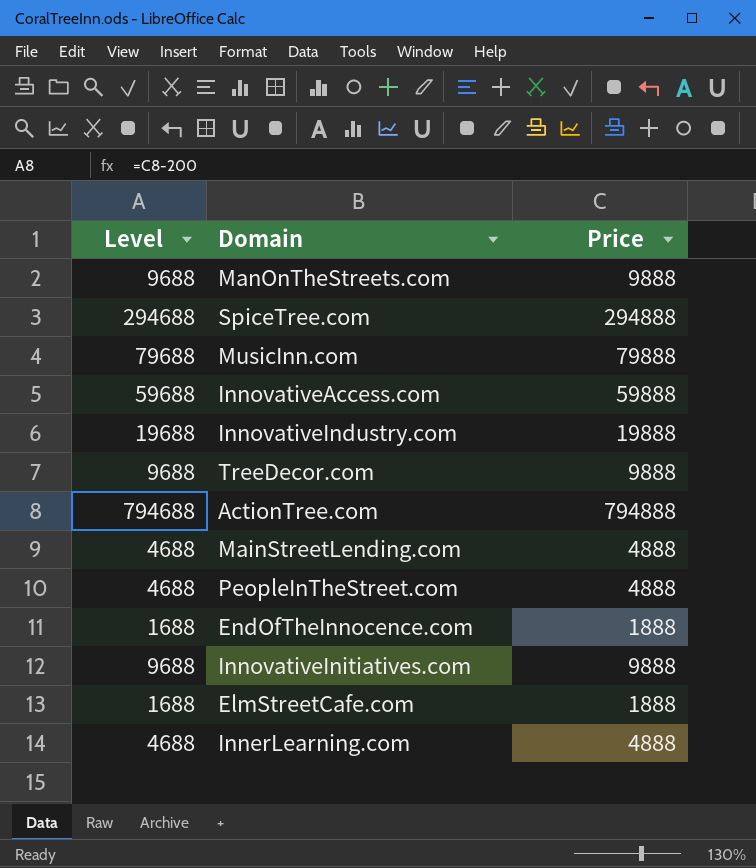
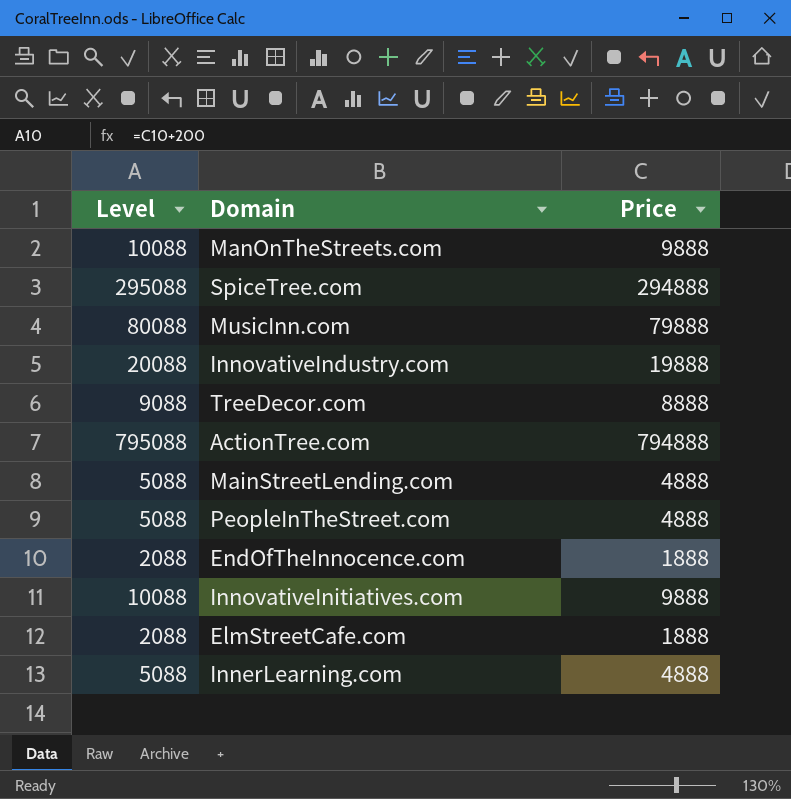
column Level | formula: [Price] - 200 -> [Price] + 200
row InnovativeAccess.com: 59688 | 59888 -> none
TreeDecor.com | Price: 9888 -> 8888

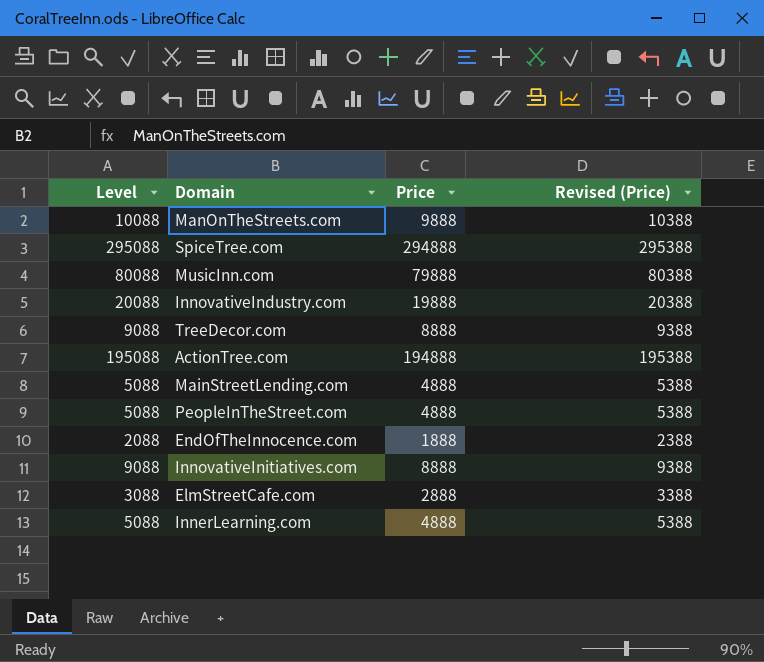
column Revised (Price) | formula: none -> [Price] + 500
ActionTree.com | Level: 795088 -> 195088
ActionTree.com | Price: 794888 -> 194888
InnovativeInitiatives.com | Level: 10088 -> 9088
InnovativeInitiatives.com | Price: 9888 -> 8888
ElmStreetCafe.com | Level: 2088 -> 3088
ElmStreetCafe.com | Price: 1888 -> 2888

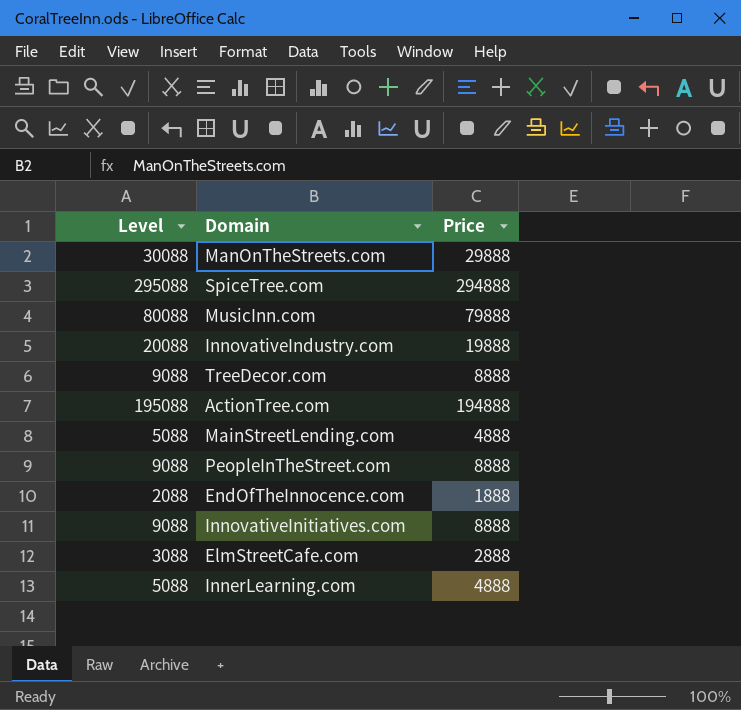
column Revised (Price) | formula: [Price] + 500 -> none
ManOnTheStreets.com | Level: 10088 -> 30088
ManOnTheStreets.com | Price: 9888 -> 29888
PeopleInTheStreet.com | Level: 5088 -> 9088
PeopleInTheStreet.com | Price: 4888 -> 8888

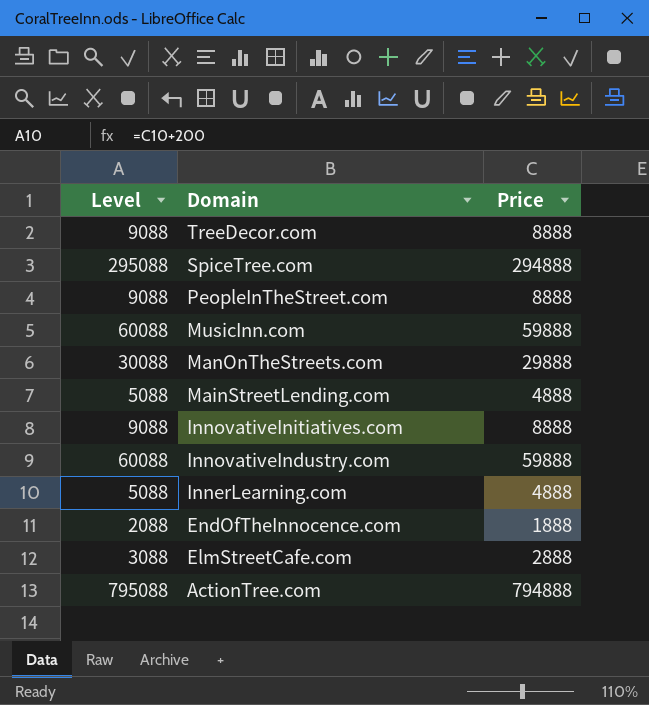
row order: none -> Domain descending
MusicInn.com | Level: 80088 -> 60088
MusicInn.com | Price: 79888 -> 59888
InnovativeIndustry.com | Level: 20088 -> 60088
InnovativeIndustry.com | Price: 19888 -> 59888
ActionTree.com | Level: 195088 -> 795088
ActionTree.com | Price: 194888 -> 794888

